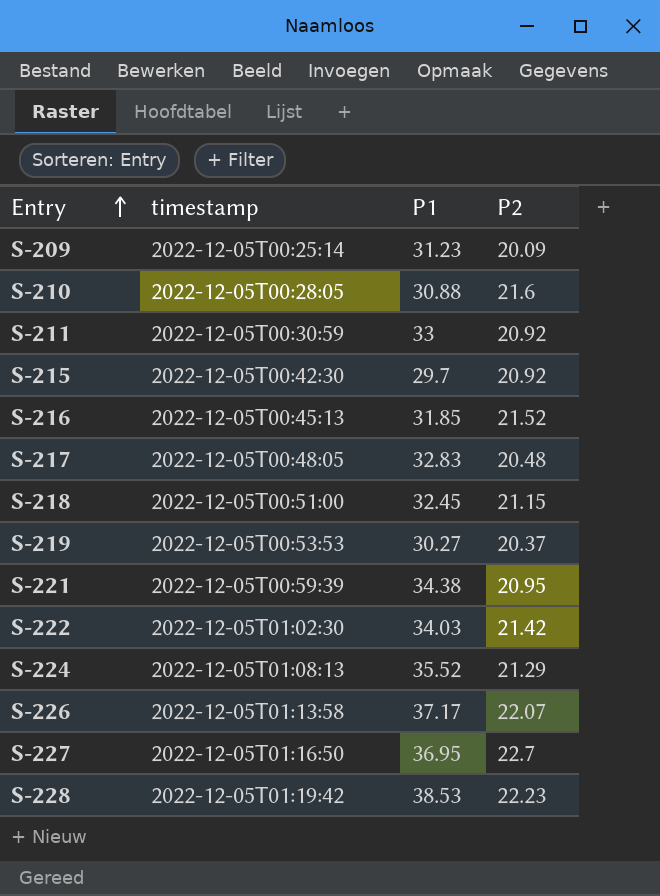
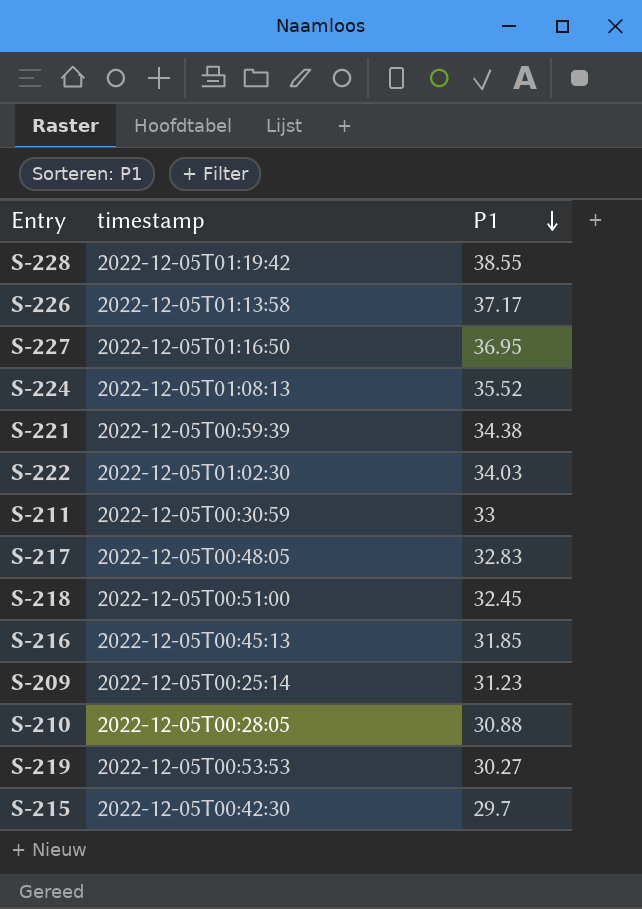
row order: Entry ascending -> P1 descending
column P2 | position: 4 -> none
S-228 | P1: 38.53 -> 38.55

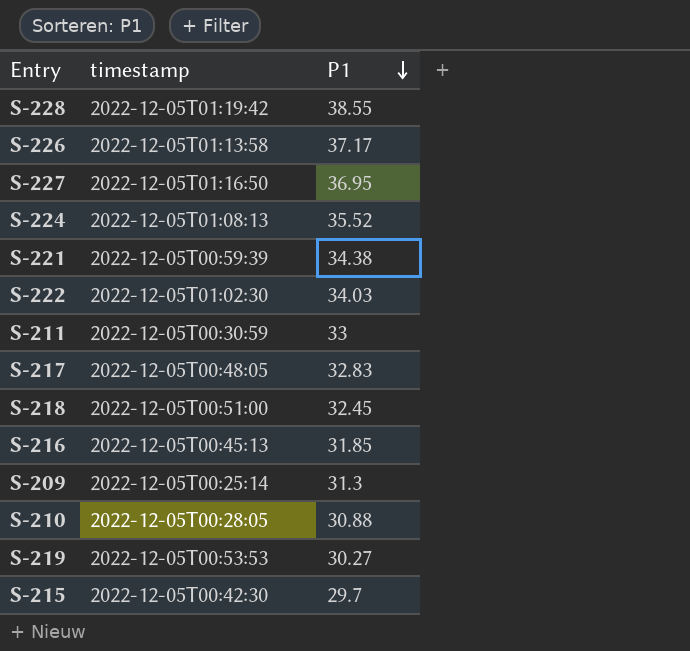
S-209 | P1: 31.23 -> 31.3

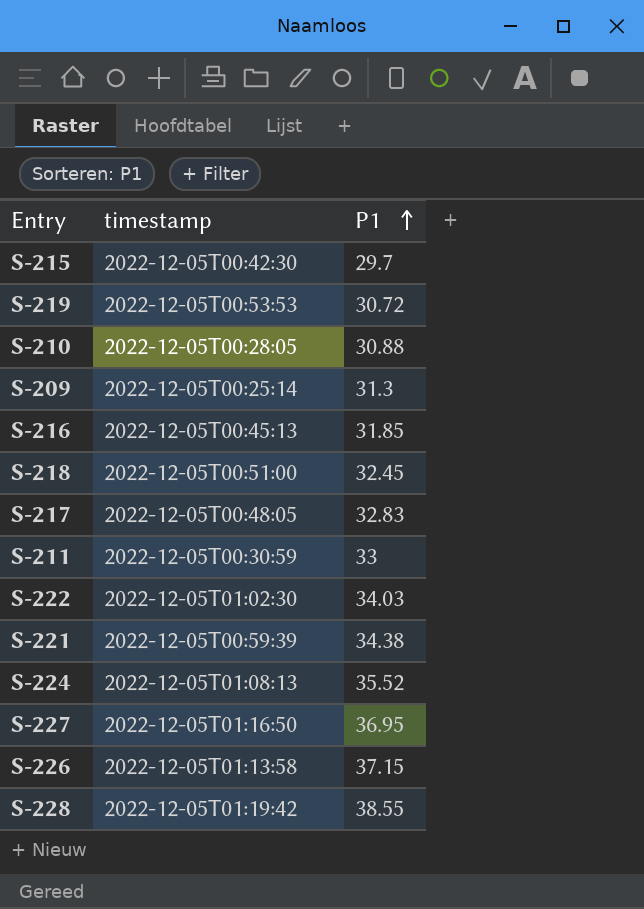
row order: P1 descending -> P1 ascending
S-219 | P1: 30.27 -> 30.72
S-226 | P1: 37.17 -> 37.15

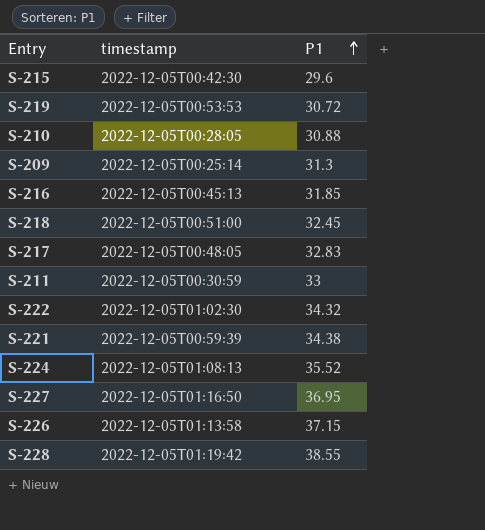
S-215 | P1: 29.7 -> 29.6
S-222 | P1: 34.03 -> 34.32

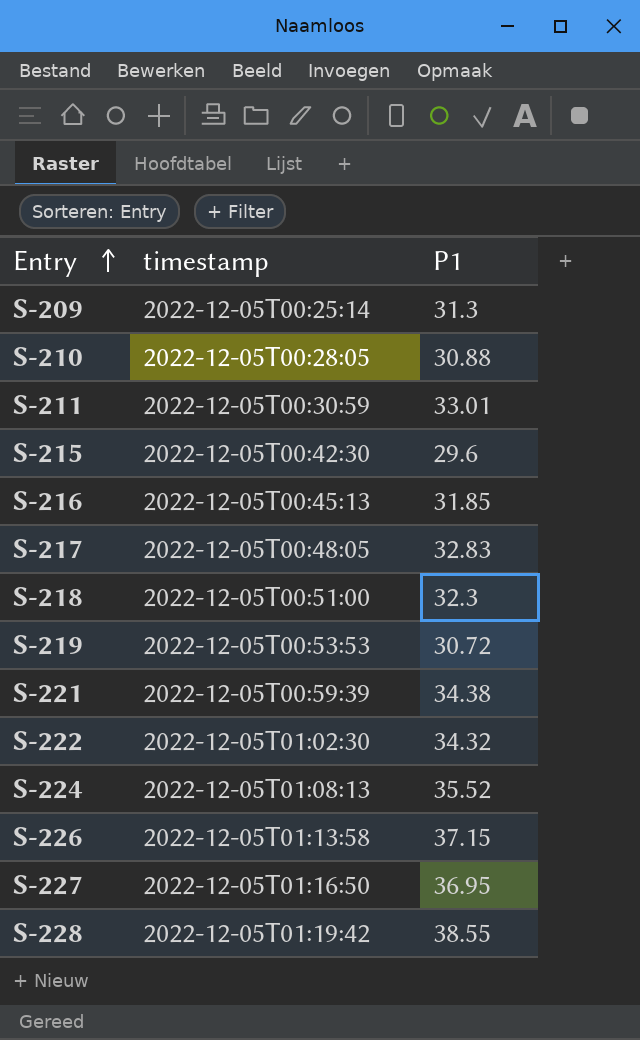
row order: P1 ascending -> Entry ascending
S-211 | P1: 33 -> 33.01
S-218 | P1: 32.45 -> 32.3

